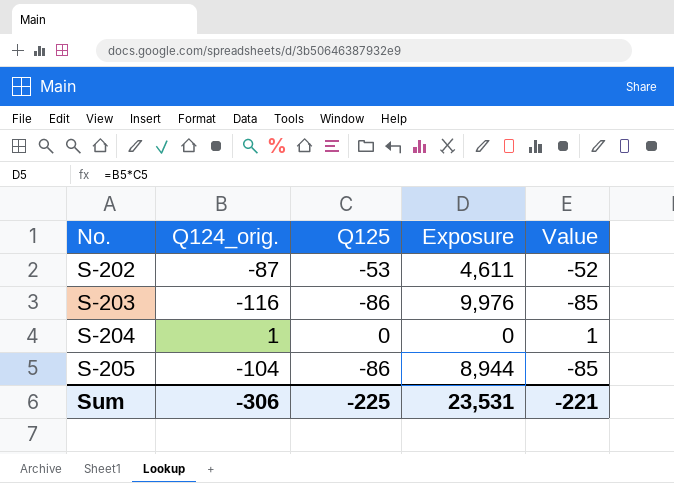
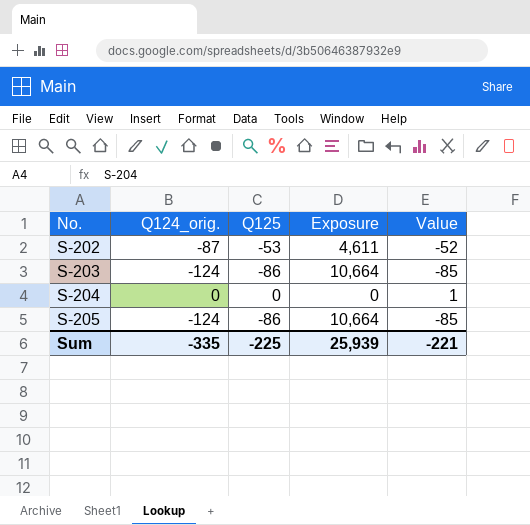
S-203 | Q124_orig.: -116 -> -124
S-203 | Exposure: 9,976 -> 10,664
S-204 | Q124_orig.: 1 -> 0
S-205 | Q124_orig.: -104 -> -124
S-205 | Exposure: 8,944 -> 10,664
Sum | Q124_orig.: -306 -> -335
Sum | Exposure: 23,531 -> 25,939

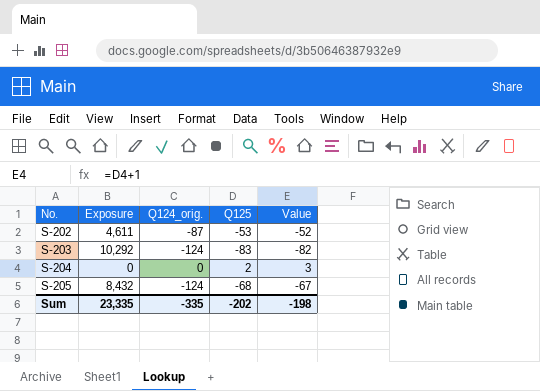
column Exposure | position: 4 -> 2
S-203 | Exposure: 10,664 -> 10,292
S-203 | Q125: -86 -> -83
S-203 | Value: -85 -> -82
S-204 | Q125: 0 -> 2
S-204 | Value: 1 -> 3
S-205 | Exposure: 10,664 -> 8,432
S-205 | Q125: -86 -> -68
S-205 | Value: -85 -> -67
Sum | Exposure: 25,939 -> 23,335
Sum | Q125: -225 -> -202
Sum | Value: -221 -> -198

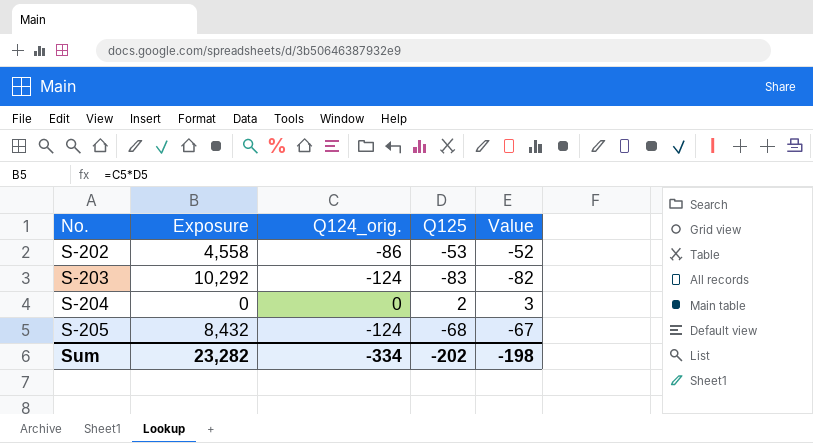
S-202 | Exposure: 4,611 -> 4,558
S-202 | Q124_orig.: -87 -> -86
Sum | Exposure: 23,335 -> 23,282
Sum | Q124_orig.: -335 -> -334

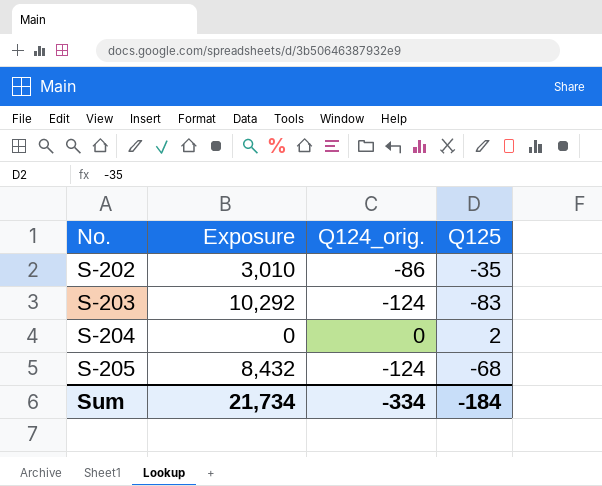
column Value | formula: [Q125] + 1 -> none
S-202 | Exposure: 4,558 -> 3,010
S-202 | Q125: -53 -> -35
Sum | Exposure: 23,282 -> 21,734
Sum | Q125: -202 -> -184

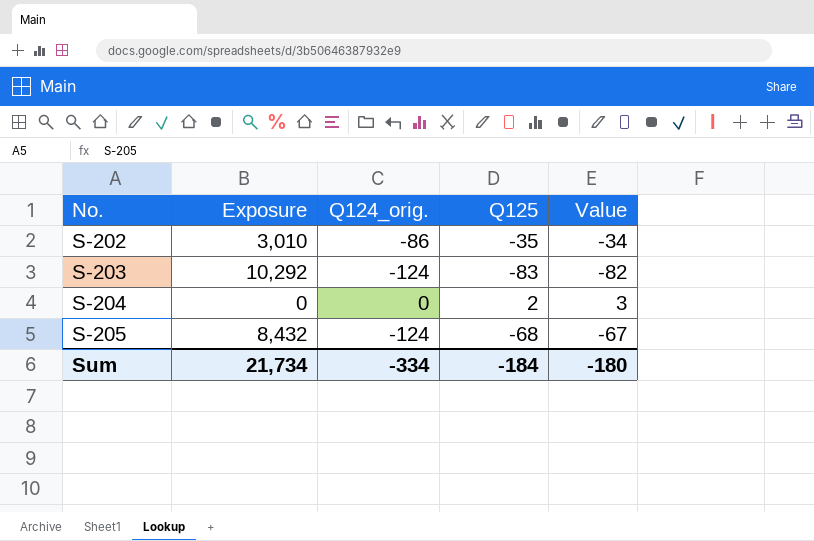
column Value | formula: none -> [Q125] + 1

